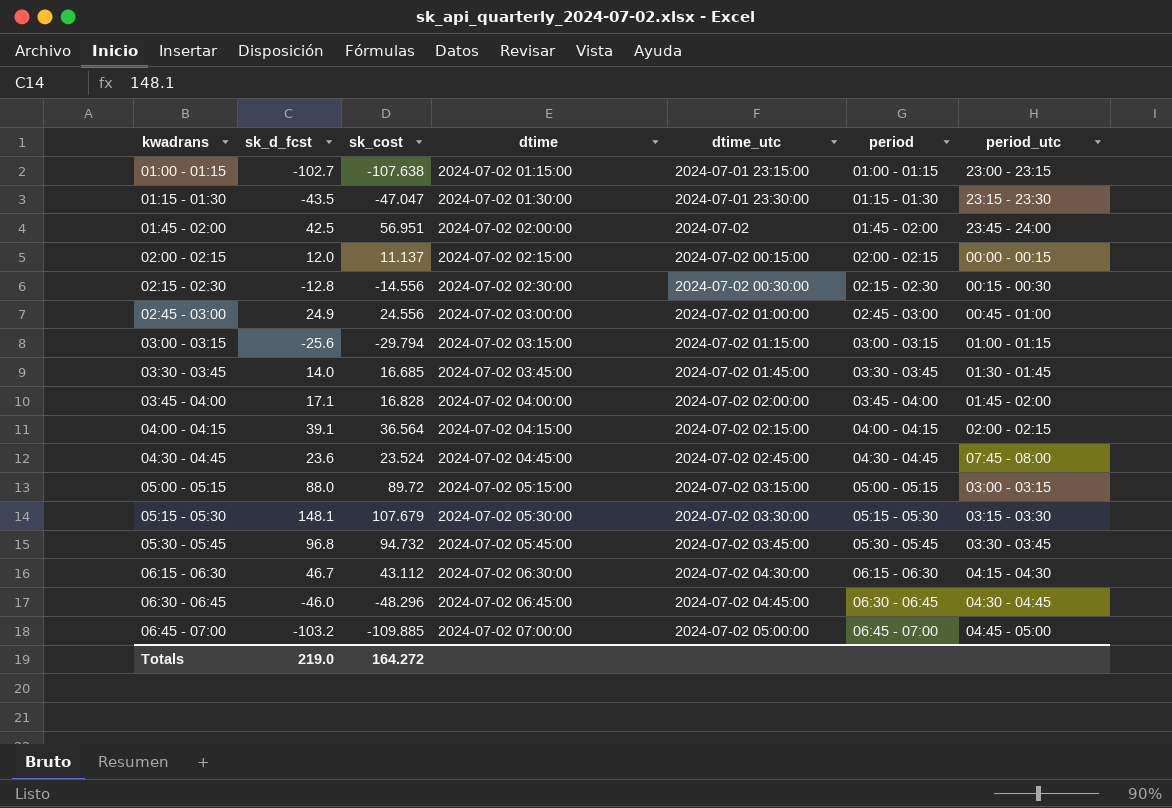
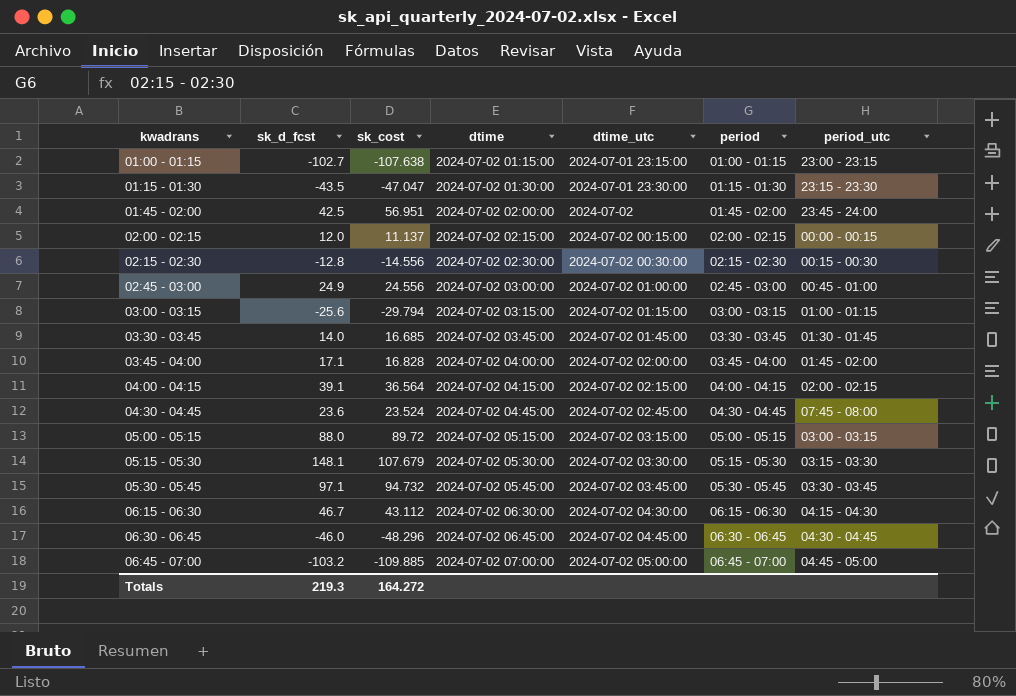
05:30 - 05:45 | sk_d_fcst: 96.8 -> 97.1
Totals | sk_d_fcst: 219.0 -> 219.3

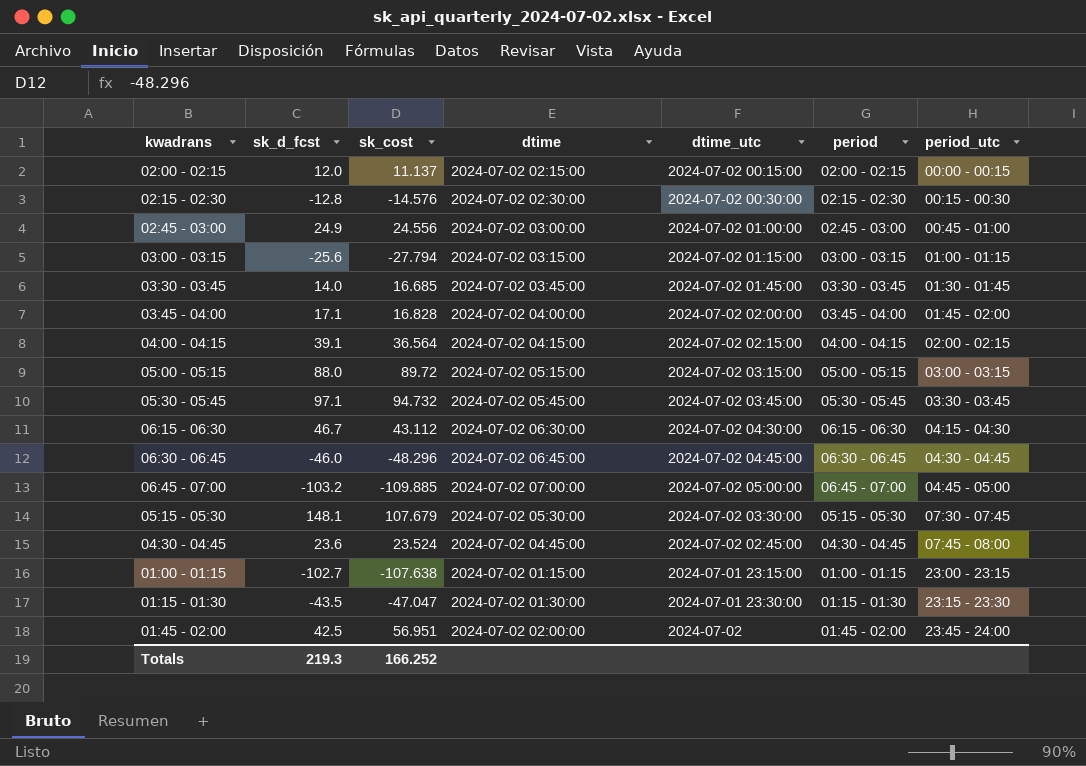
row order: kwadrans ascending -> period_utc ascending
02:15 - 02:30 | sk_cost: -14.556 -> -14.576
03:00 - 03:15 | sk_cost: -29.794 -> -27.794
05:15 - 05:30 | period_utc: 03:15 - 03:30 -> 07:30 - 07:45
Totals | sk_cost: 164.272 -> 166.252

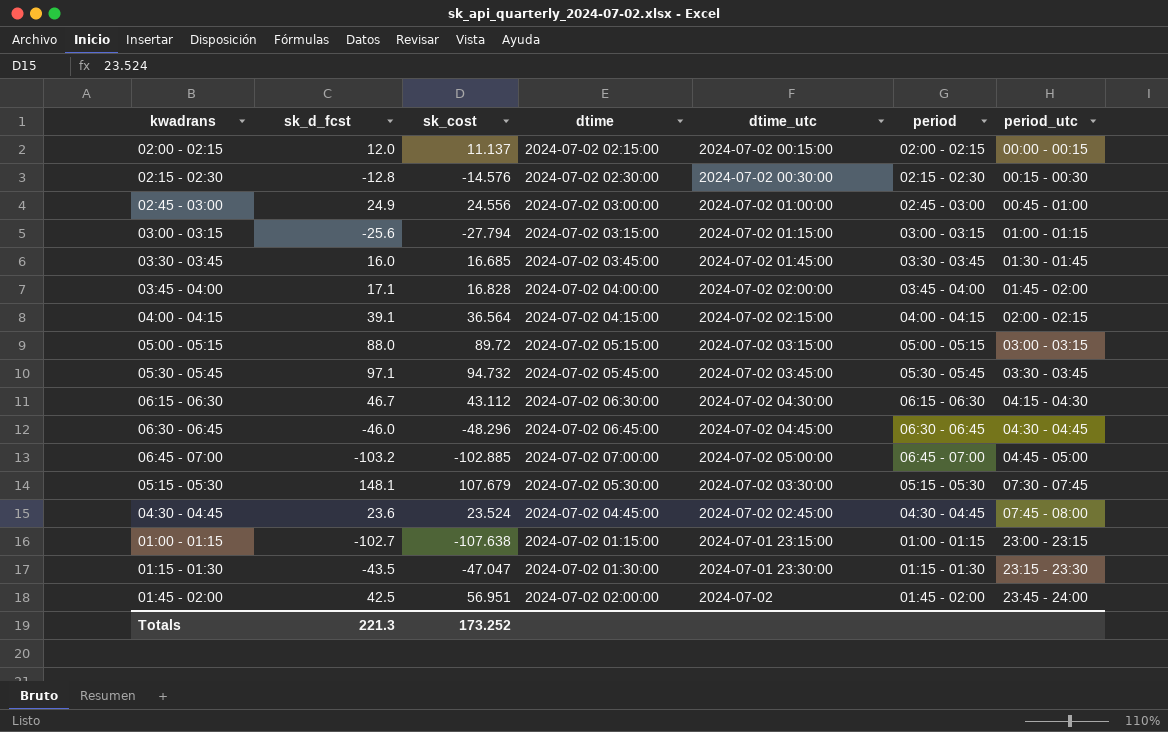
03:30 - 03:45 | sk_d_fcst: 14.0 -> 16.0
06:45 - 07:00 | sk_cost: -109.885 -> -102.885
Totals | sk_d_fcst: 219.3 -> 221.3
Totals | sk_cost: 166.252 -> 173.252

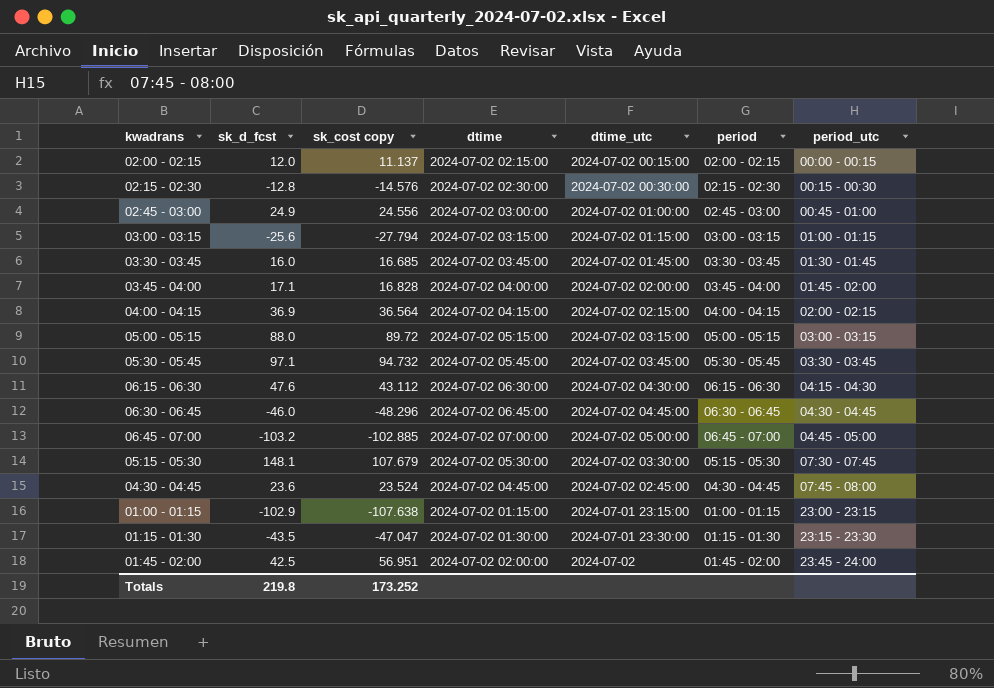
column name: sk_cost -> sk_cost copy
04:00 - 04:15 | sk_d_fcst: 39.1 -> 36.9
06:15 - 06:30 | sk_d_fcst: 46.7 -> 47.6
01:00 - 01:15 | sk_d_fcst: -102.7 -> -102.9
Totals | sk_d_fcst: 221.3 -> 219.8

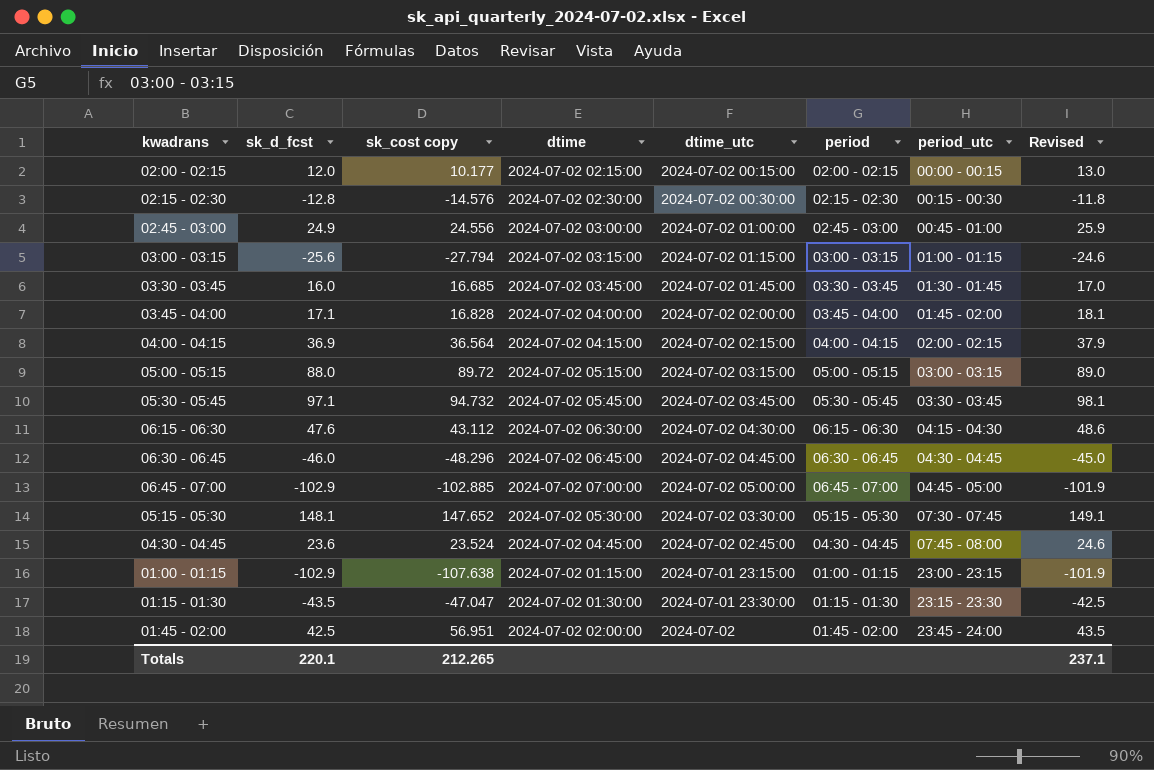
column Revised | formula: none -> [sk_d_fcst] + 1
02:00 - 02:15 | sk_cost copy: 11.137 -> 10.177
06:45 - 07:00 | sk_d_fcst: -103.2 -> -102.9
05:15 - 05:30 | sk_cost copy: 107.679 -> 147.652
Totals | sk_d_fcst: 219.8 -> 220.1
Totals | sk_cost copy: 173.252 -> 212.265

